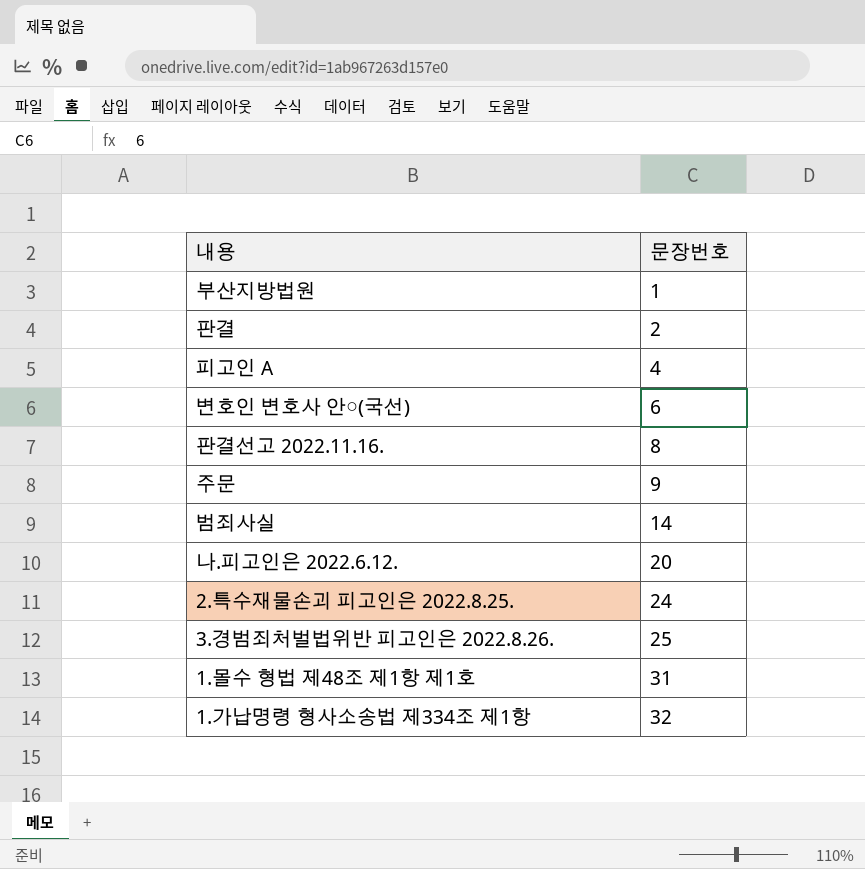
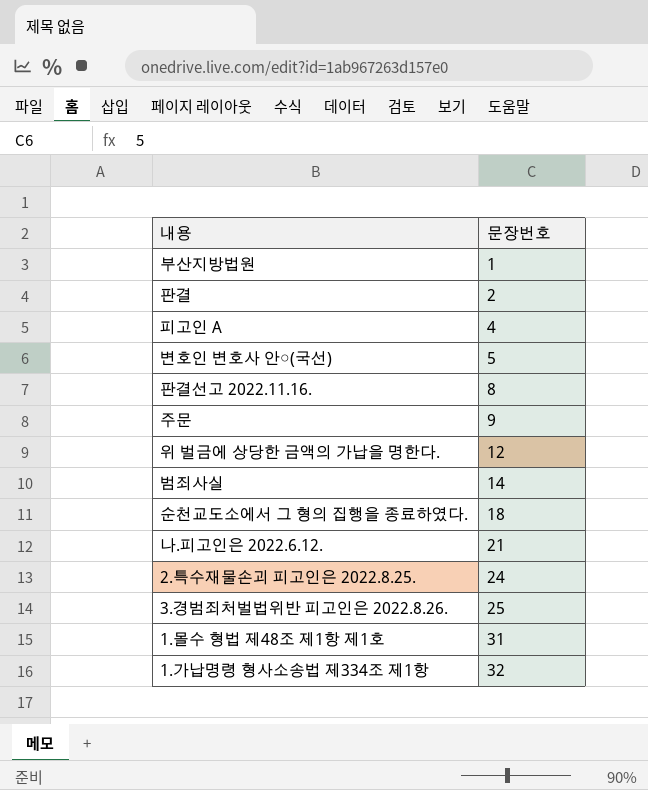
변호인 변호사 안○(국선) | 문장번호: 6 -> 5
row 위 벌금에 상당한 금액의 가납을 명한다.: none -> 12
row 순천교도소에서 그 형의 집행을 종료하였다.: none -> 18
나.피고인은 2022.6.12. | 문장번호: 20 -> 21

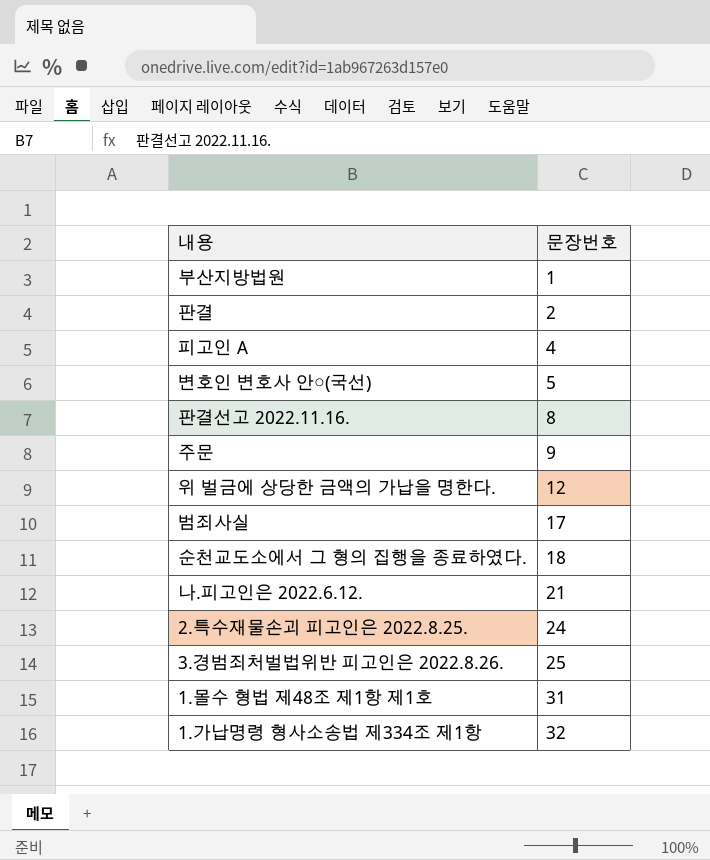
범죄사실 | 문장번호: 14 -> 17

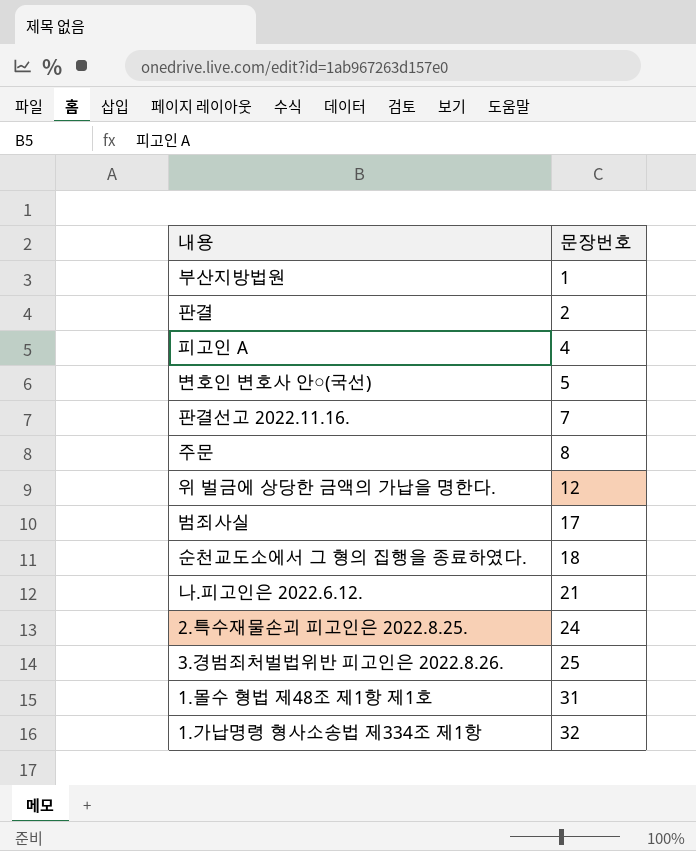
판결선고 2022.11.16. | 문장번호: 8 -> 7
주문 | 문장번호: 9 -> 8

